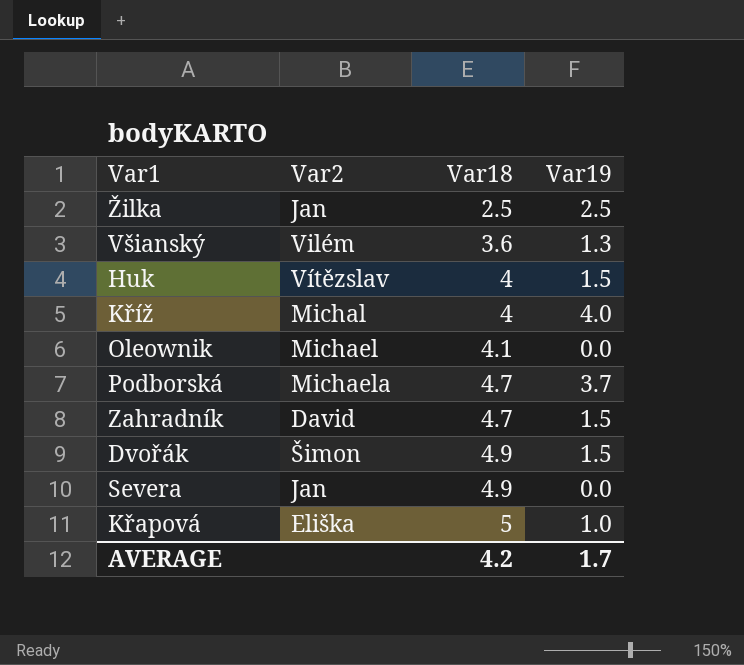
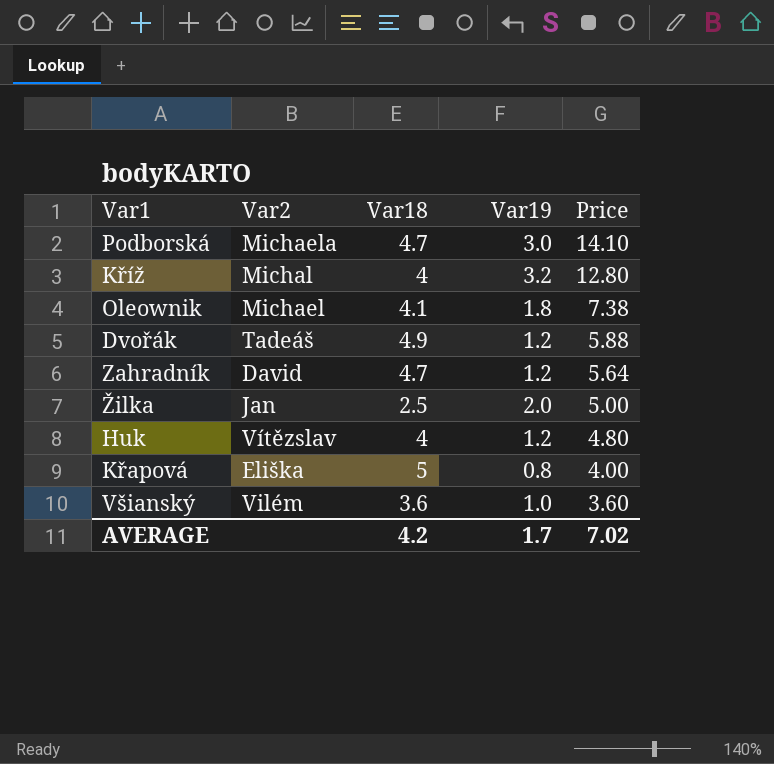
row order: Var18 ascending -> Price descending
column Price | formula: none -> [Var18] * [Var19]
row Severa: Jan | 4.9 | 0.0 -> none
Podborská | Var19: 3.7 -> 3.0
Kříž | Var19: 4.0 -> 3.2
Oleownik | Var19: 0.0 -> 1.8
Dvořák | Var2: Šimon -> Tadeáš
Dvořák | Var19: 1.5 -> 1.2
Zahradník | Var19: 1.5 -> 1.2
Žilka | Var19: 2.5 -> 2.0
Huk | Var19: 1.5 -> 1.2
Křapová | Var19: 1.0 -> 0.8
Všianský | Var19: 1.3 -> 1.0

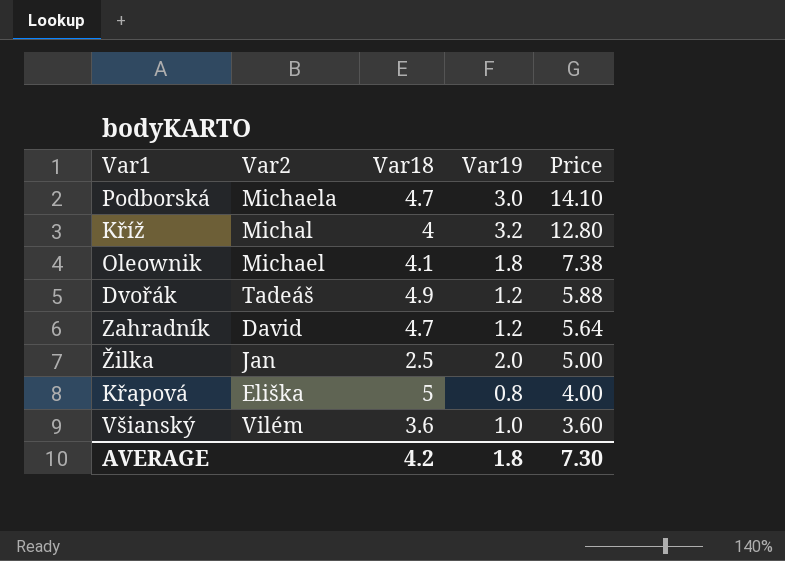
row Huk: Vítězslav | 4 | 1.2 | 4.80 -> none
AVERAGE | Var19: 1.7 -> 1.8
AVERAGE | Price: 7.02 -> 7.30

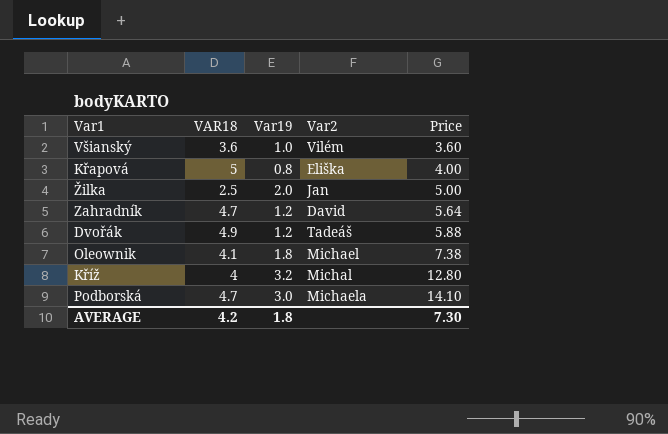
row order: Price descending -> Price ascending
column name: Var18 -> VAR18
column Var2 | position: 2 -> 4

